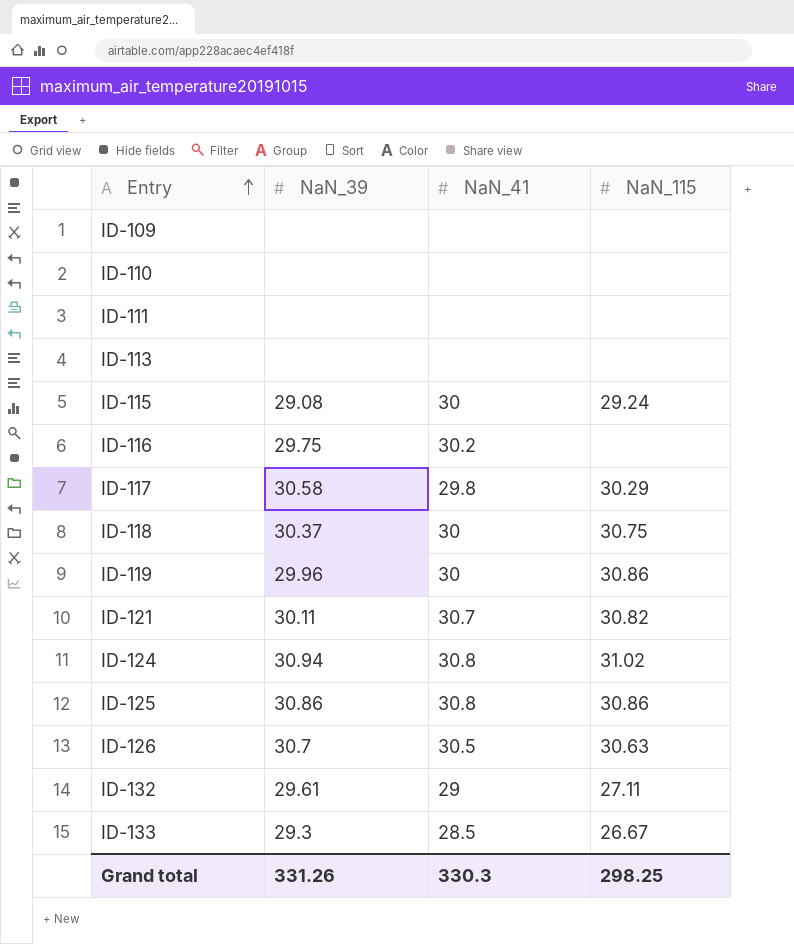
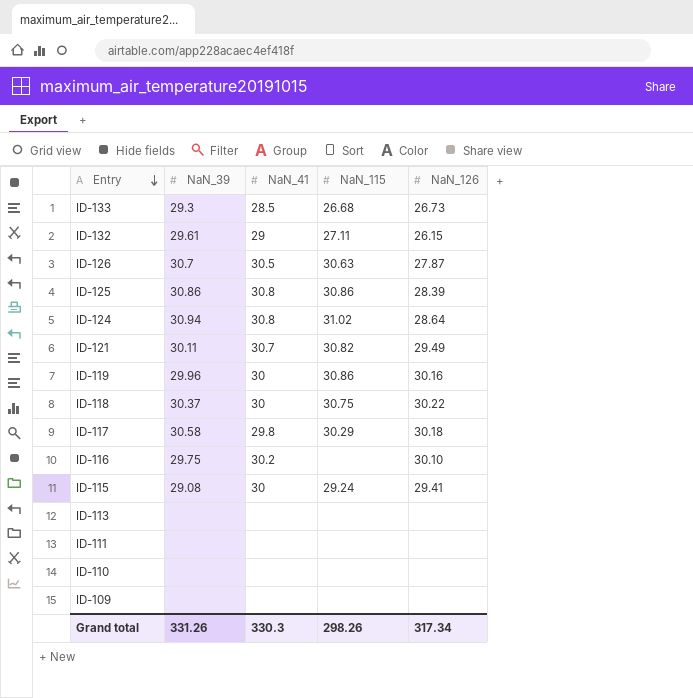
row order: Entry ascending -> Entry descending
column NaN_126 | position: none -> 5
ID-133 | NaN_115: 26.67 -> 26.68
Grand total | NaN_115: 298.25 -> 298.26

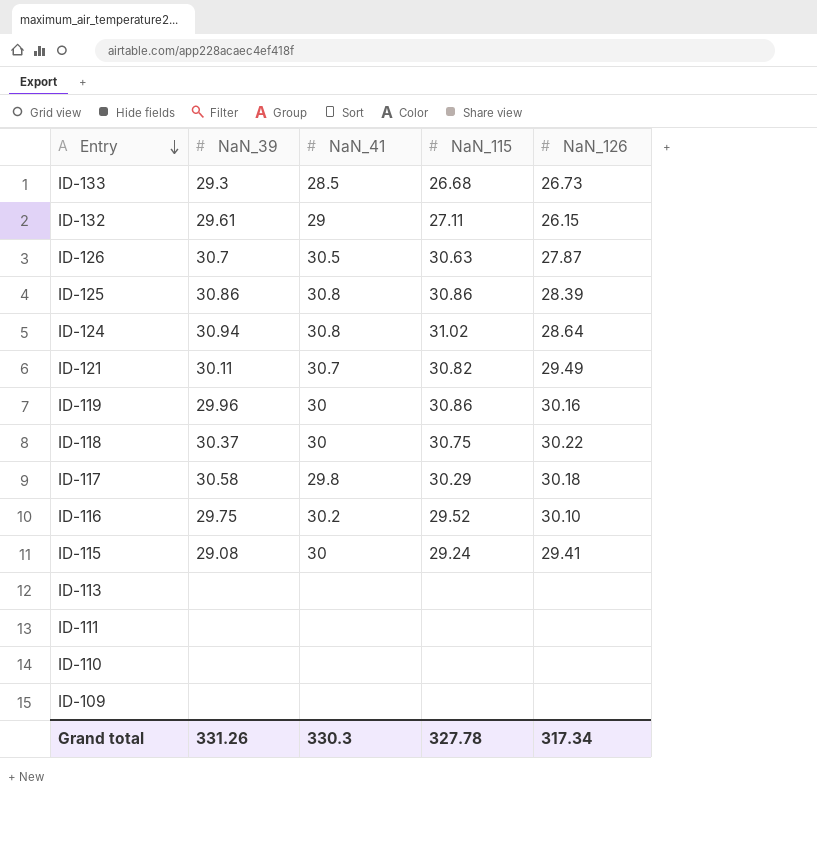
ID-116 | NaN_115: none -> 29.52
Grand total | NaN_115: 298.26 -> 327.78

